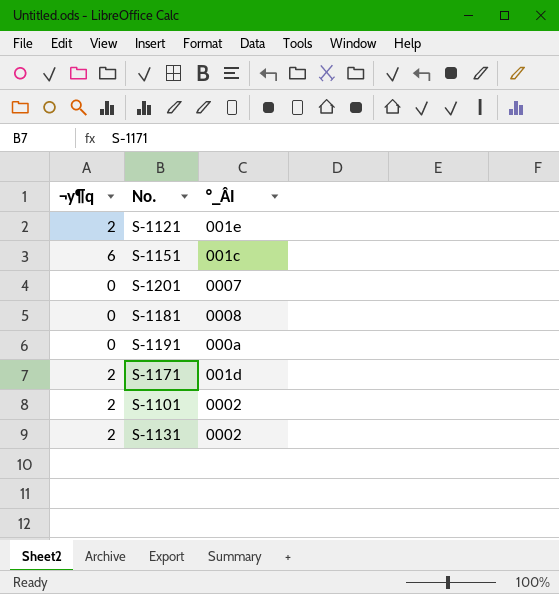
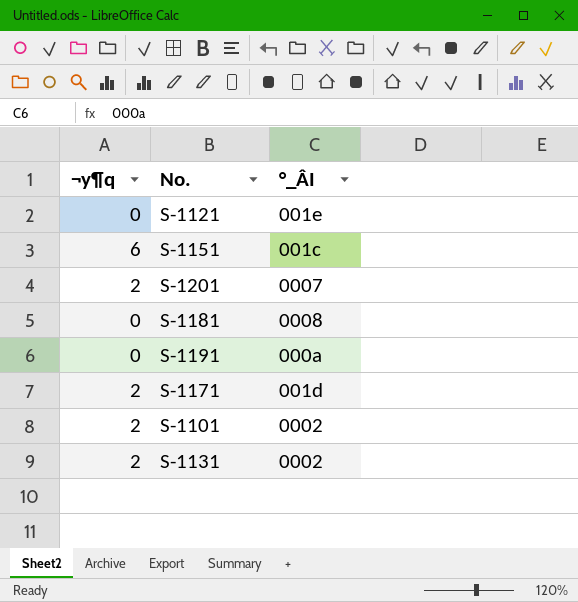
S-1121 | ¬y¶q: 2 -> 0
S-1201 | ¬y¶q: 0 -> 2

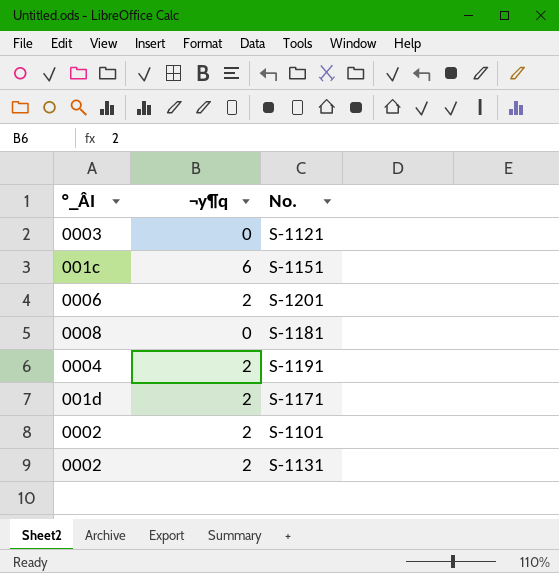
column °_ÂI | position: 3 -> 1
S-1121 | °_ÂI: 001e -> 0003
S-1201 | °_ÂI: 0007 -> 0006
S-1191 | °_ÂI: 000a -> 0004
S-1191 | ¬y¶q: 0 -> 2

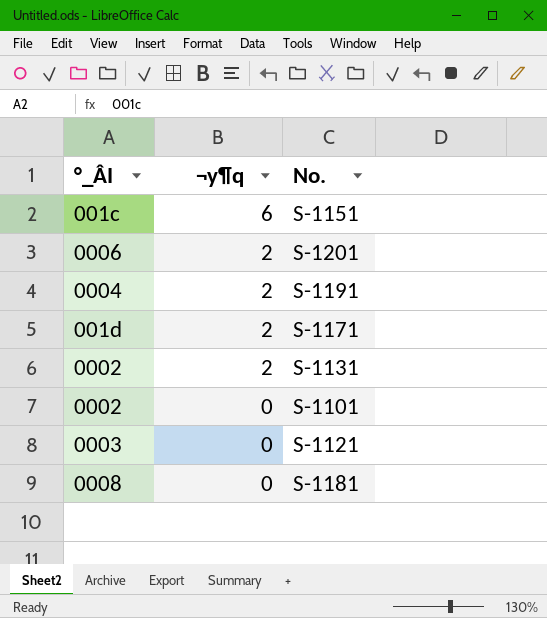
row order: none -> ¬y¶q descending
S-1101 | ¬y¶q: 2 -> 0

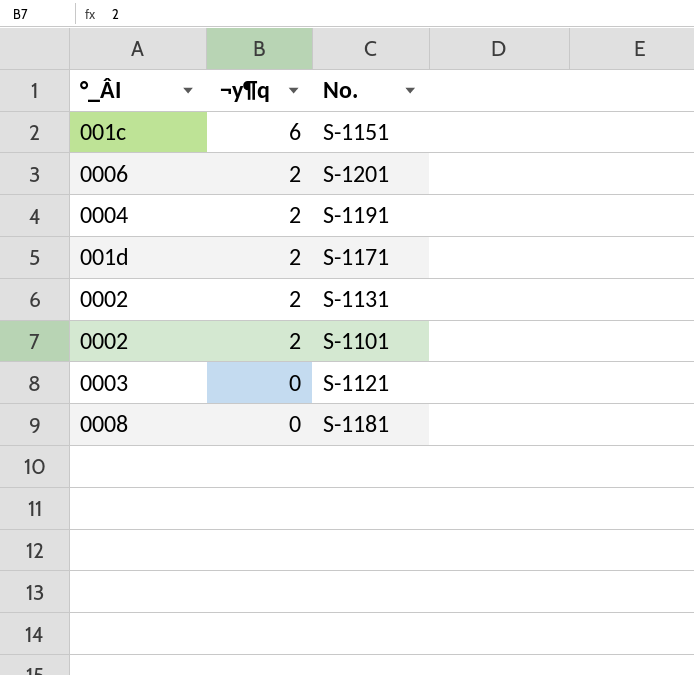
S-1101 | ¬y¶q: 0 -> 2

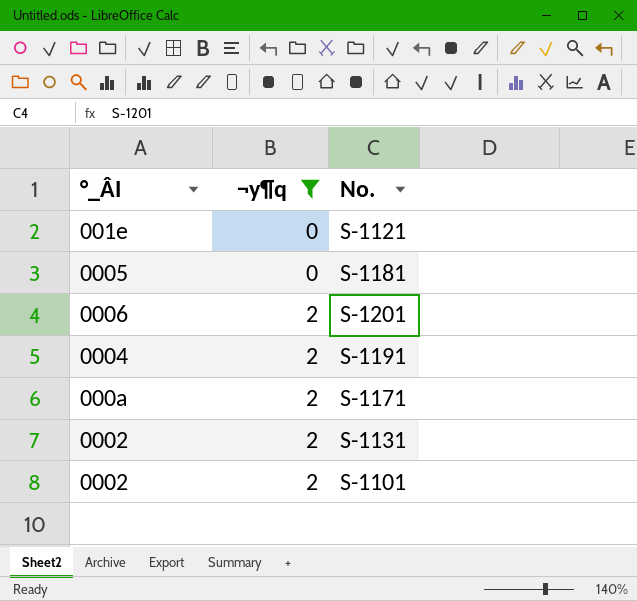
filter: none -> ¬y¶q != 6
row order: ¬y¶q descending -> ¬y¶q ascending
S-1121 | °_ÂI: 0003 -> 001e
S-1181 | °_ÂI: 0008 -> 0005
S-1171 | °_ÂI: 001d -> 000a

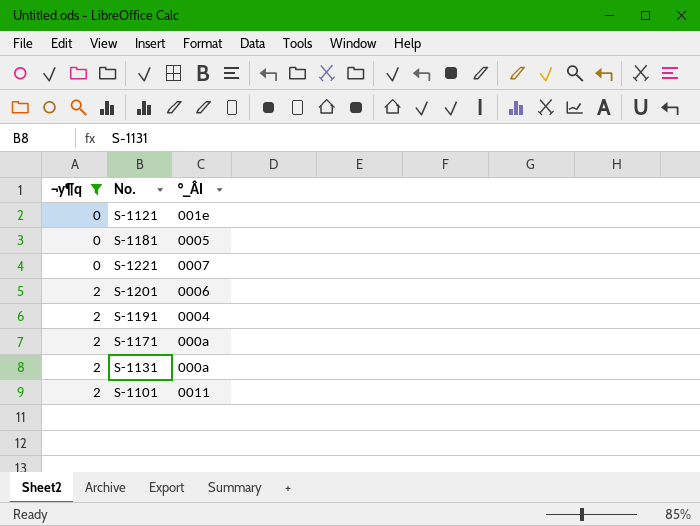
column °_ÂI | position: 1 -> 3
row S-1221: none -> 0 | 0007
S-1131 | °_ÂI: 0002 -> 000a
S-1101 | °_ÂI: 0002 -> 0011

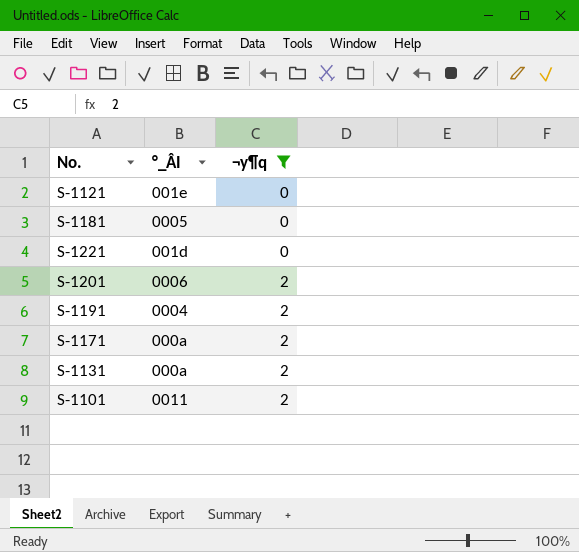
column ¬y¶q | position: 1 -> 3
S-1221 | °_ÂI: 0007 -> 001d

